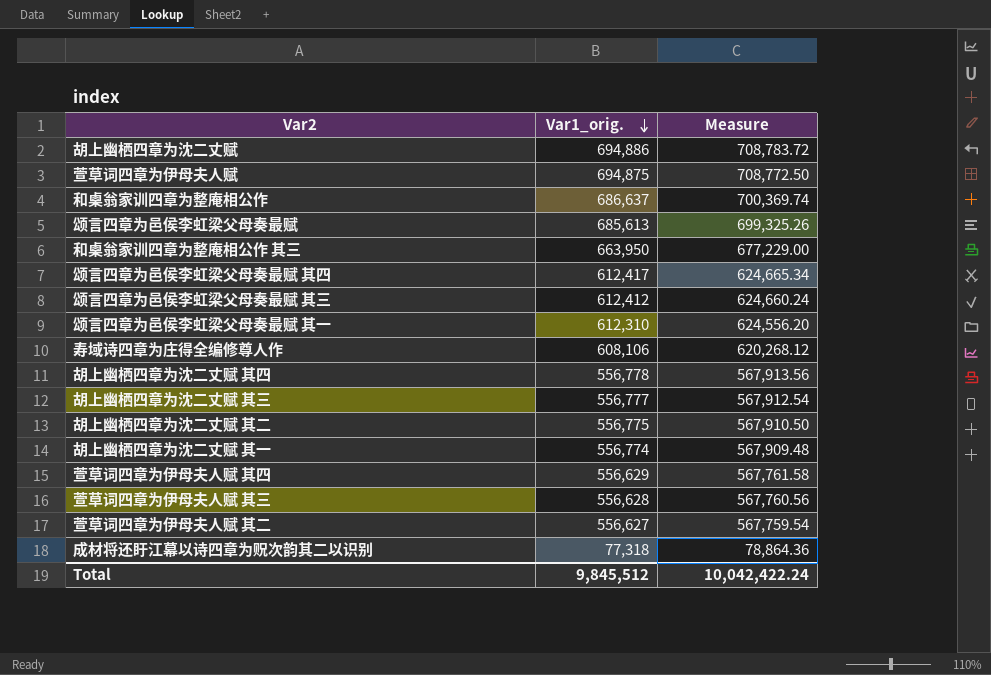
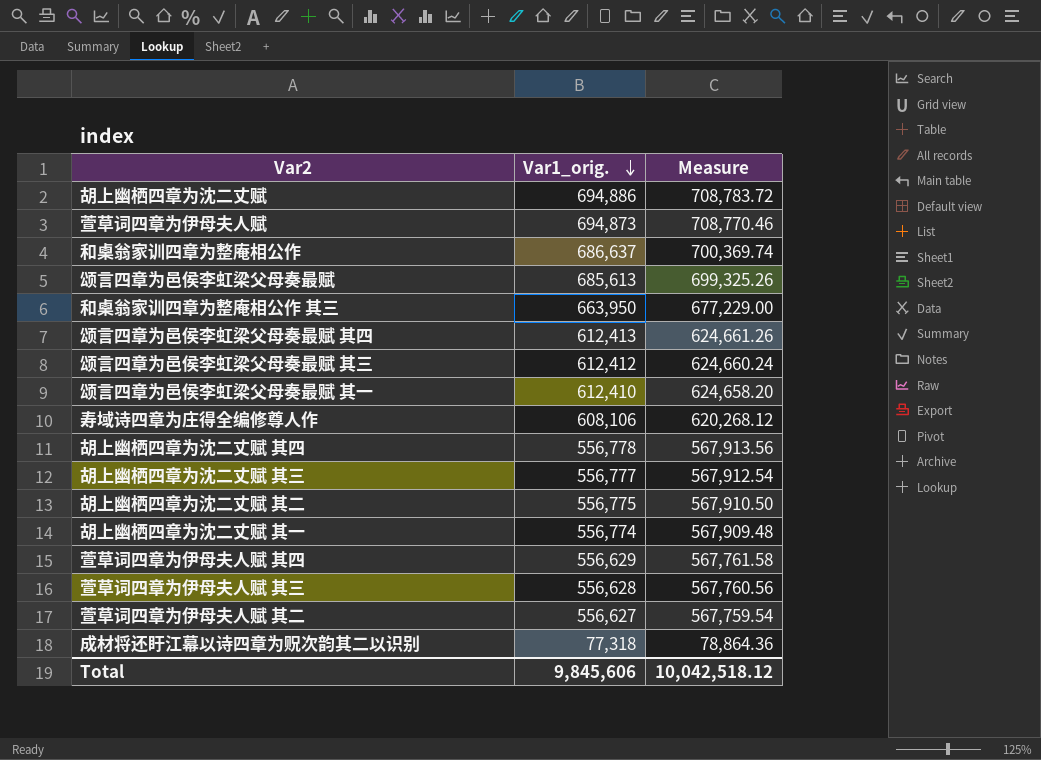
萱草词四章为伊母夫人赋 | Var1_orig.: 694,875 -> 694,873
萱草词四章为伊母夫人赋 | Measure: 708,772.50 -> 708,770.46
颂言四章为邑侯李虹梁父母奏最赋 其四 | Var1_orig.: 612,417 -> 612,413
颂言四章为邑侯李虹梁父母奏最赋 其四 | Measure: 624,665.34 -> 624,661.26
颂言四章为邑侯李虹梁父母奏最赋 其一 | Var1_orig.: 612,310 -> 612,410
颂言四章为邑侯李虹梁父母奏最赋 其一 | Measure: 624,556.20 -> 624,658.20
Total | Var1_orig.: 9,845,512 -> 9,845,606
Total | Measure: 10,042,422.24 -> 10,042,518.12

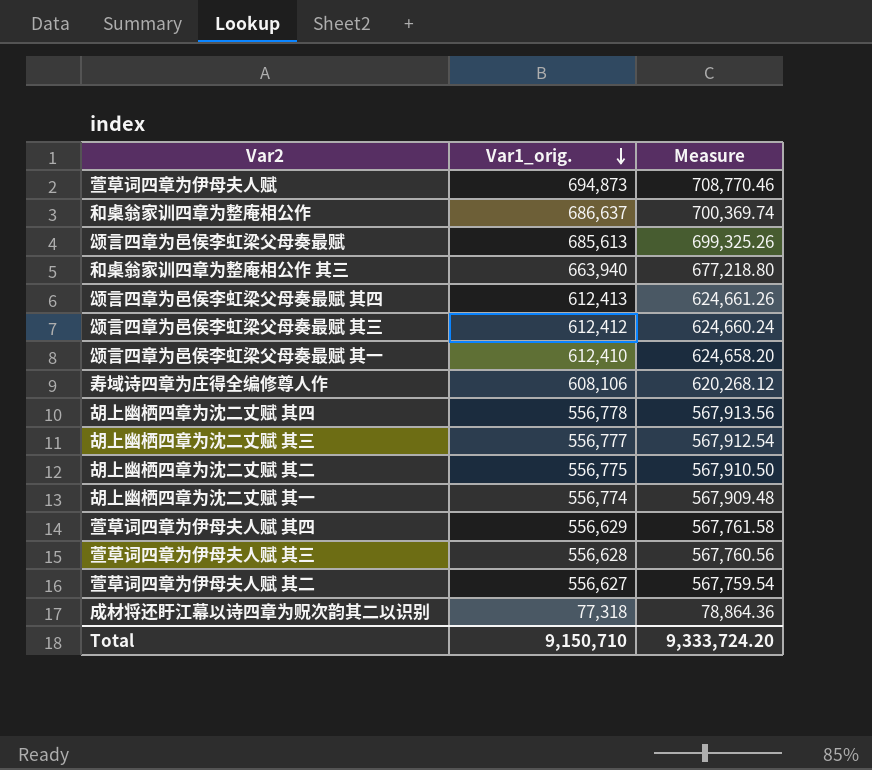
row 胡上幽栖四章为沈二丈赋: 694,886 | 708,783.72 -> none
和㮚翁家训四章为整庵相公作 其三 | Var1_orig.: 663,950 -> 663,940
和㮚翁家训四章为整庵相公作 其三 | Measure: 677,229.00 -> 677,218.80
Total | Var1_orig.: 9,845,606 -> 9,150,710
Total | Measure: 10,042,518.12 -> 9,333,724.20

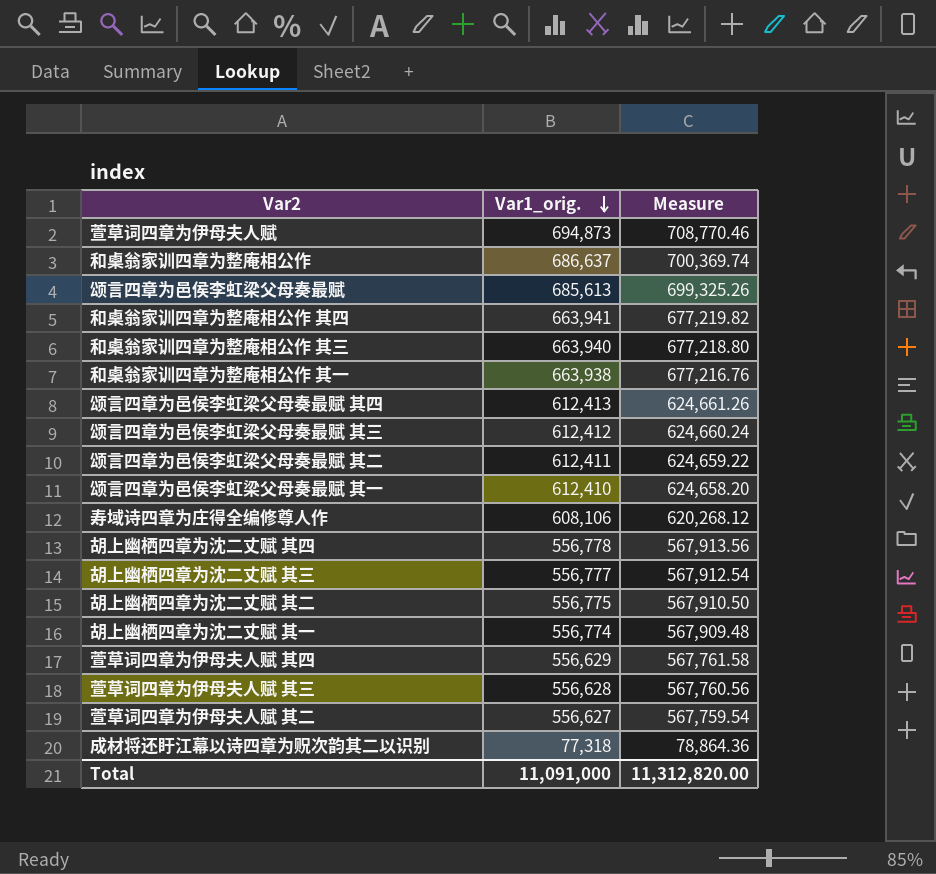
row 和㮚翁家训四章为整庵相公作 其四: none -> 663,941 | 677,219.82
row 和㮚翁家训四章为整庵相公作 其一: none -> 663,938 | 677,216.76
row 颂言四章为邑侯李虹梁父母奏最赋 其二: none -> 612,411 | 624,659.22
Total | Var1_orig.: 9,150,710 -> 11,091,000
Total | Measure: 9,333,724.20 -> 11,312,820.00

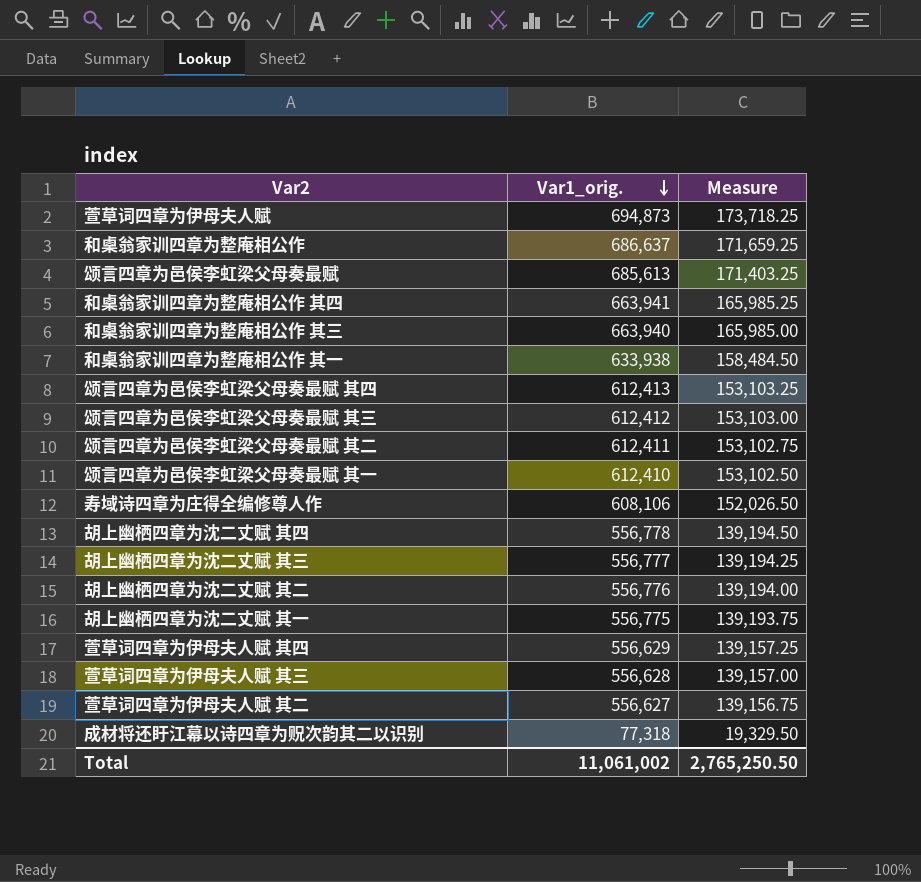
column Measure | formula: [Var1_orig.] * 1.02 -> [Var1_orig.] * 0.25
和㮚翁家训四章为整庵相公作 其一 | Var1_orig.: 663,938 -> 633,938
胡上幽栖四章为沈二丈赋 其二 | Var1_orig.: 556,775 -> 556,776
胡上幽栖四章为沈二丈赋 其一 | Var1_orig.: 556,774 -> 556,775
Total | Var1_orig.: 11,091,000 -> 11,061,002
Total | Measure: 11,312,820.00 -> 2,765,250.50

